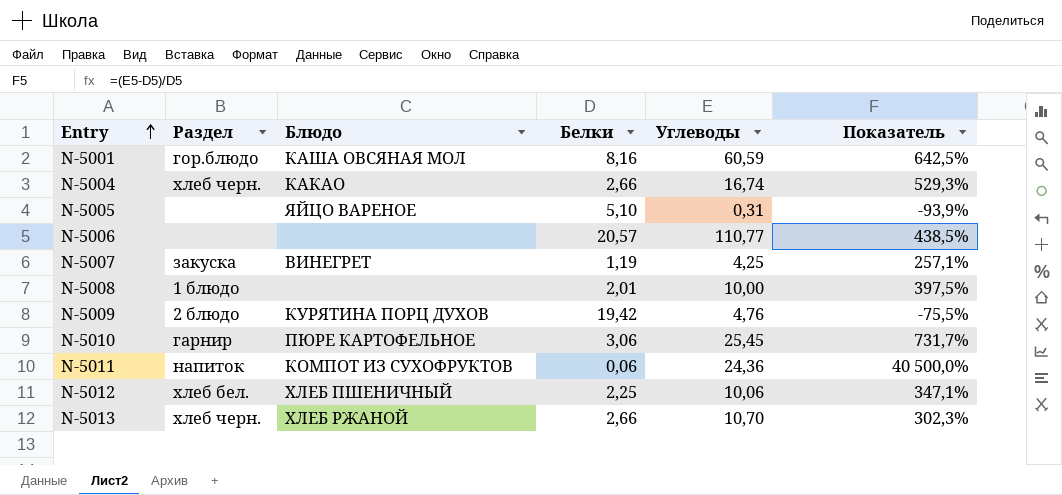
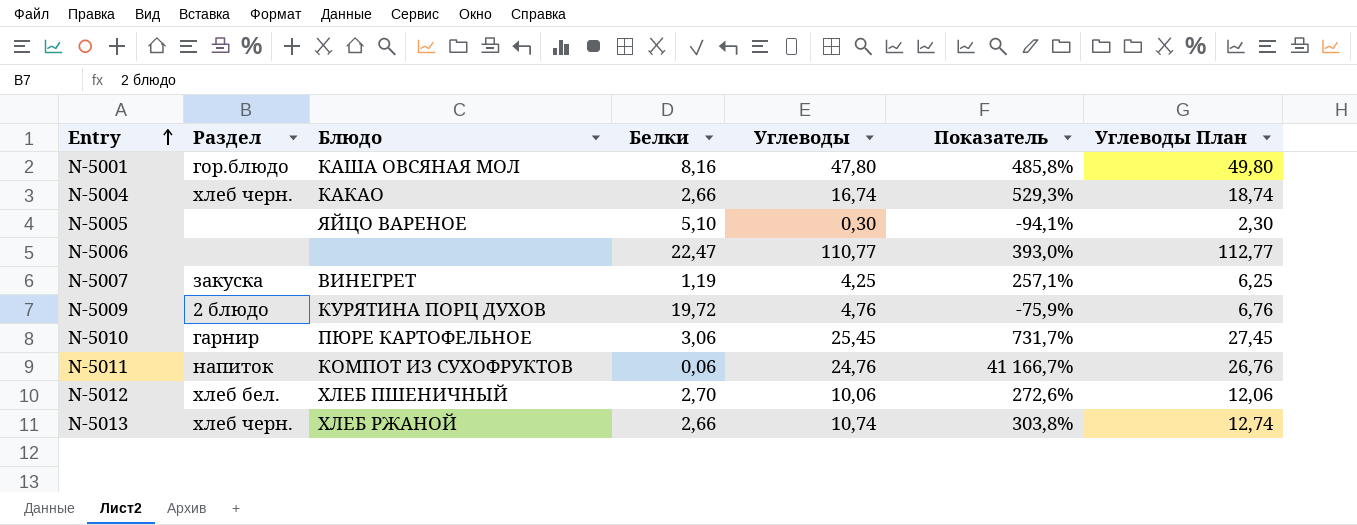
column Углеводы План | formula: none -> [Углеводы] + 2
row N-5008: 1 блюдо | none | 2,01 | 10,00 | 397,5% -> none
N-5001 | Углеводы: 60,59 -> 47,80
N-5001 | Показатель: 642,5% -> 485,8%
N-5005 | Углеводы: 0,31 -> 0,30
N-5005 | Показатель: -93,9% -> -94,1%
N-5006 | Белки: 20,57 -> 22,47
N-5006 | Показатель: 438,5% -> 393,0%
N-5009 | Белки: 19,42 -> 19,72
N-5009 | Показатель: -75,5% -> -75,9%
N-5011 | Углеводы: 24,36 -> 24,76
N-5011 | Показатель: 40 500,0% -> 41 166,7%
N-5012 | Белки: 2,25 -> 2,70
N-5012 | Показатель: 347,1% -> 272,6%
N-5013 | Углеводы: 10,70 -> 10,74
N-5013 | Показатель: 302,3% -> 303,8%

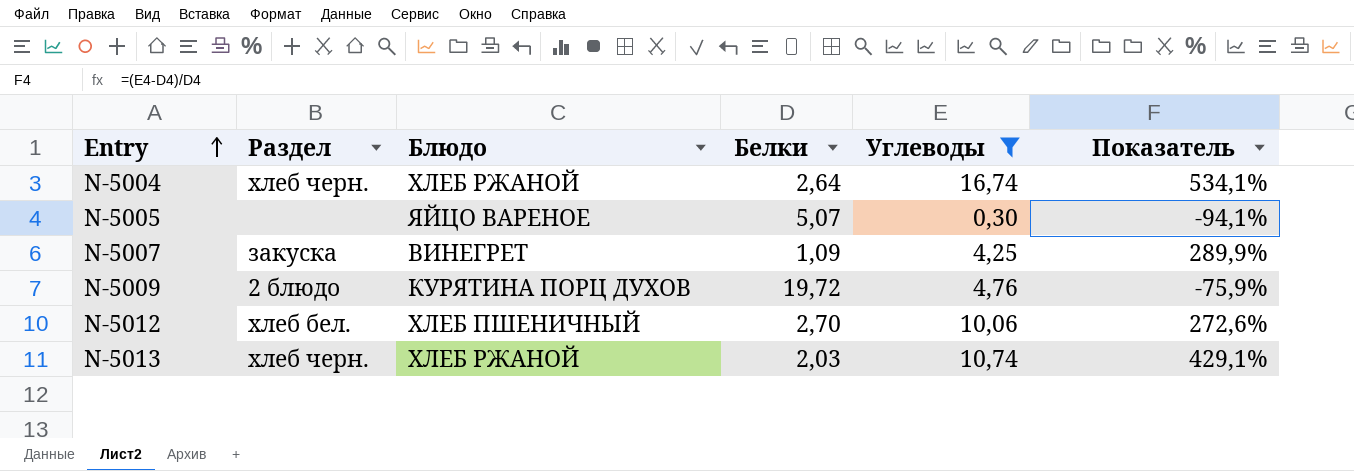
filter: none -> Углеводы <= 16,74
column Углеводы План | formula: [Углеводы] + 2 -> none
N-5004 | Блюдо: КАКАО -> ХЛЕБ РЖАНОЙ
N-5004 | Белки: 2,66 -> 2,64
N-5004 | Показатель: 529,3% -> 534,1%
N-5005 | Белки: 5,10 -> 5,07
N-5007 | Белки: 1,19 -> 1,09
N-5007 | Показатель: 257,1% -> 289,9%
N-5013 | Белки: 2,66 -> 2,03
N-5013 | Показатель: 303,8% -> 429,1%

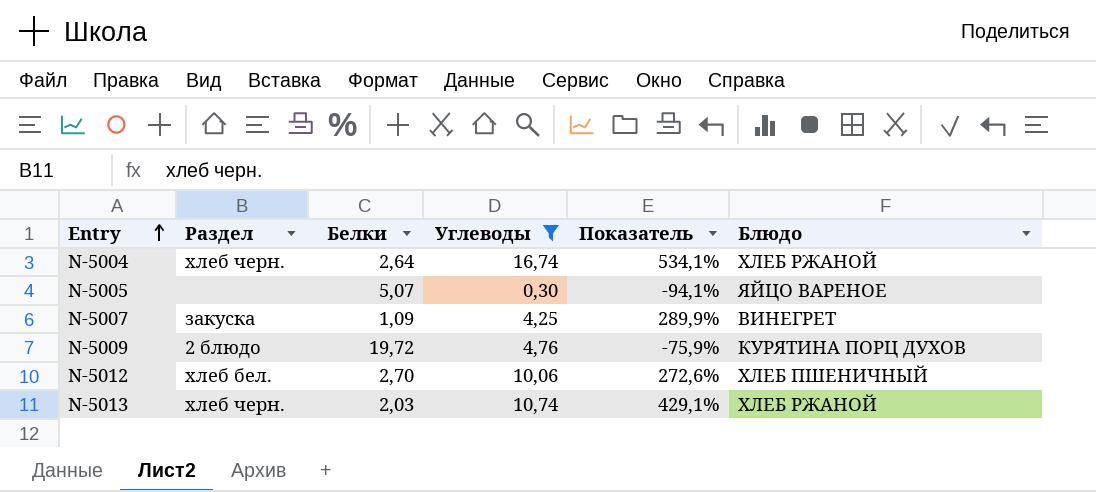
column Блюдо | position: 3 -> 6

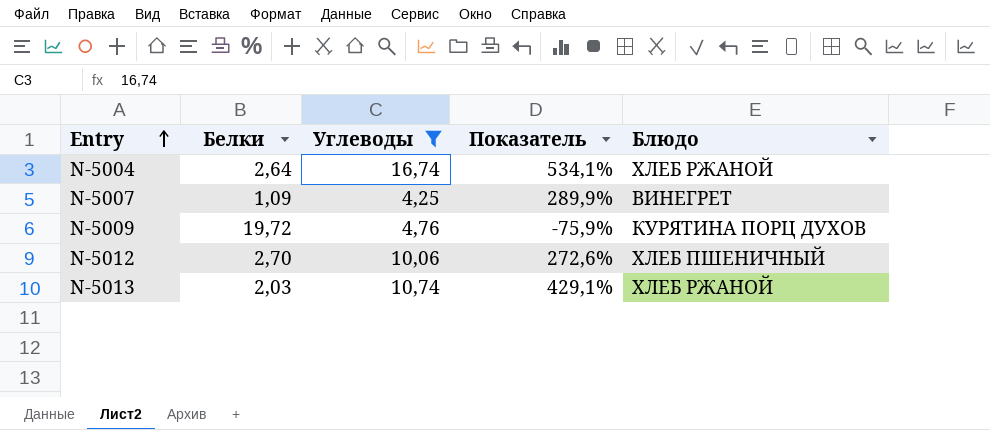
column Раздел | position: 2 -> none
row N-5005: none | 5,07 | 0,30 | -94,1% | ЯЙЦО ВАРЕНОЕ -> none

